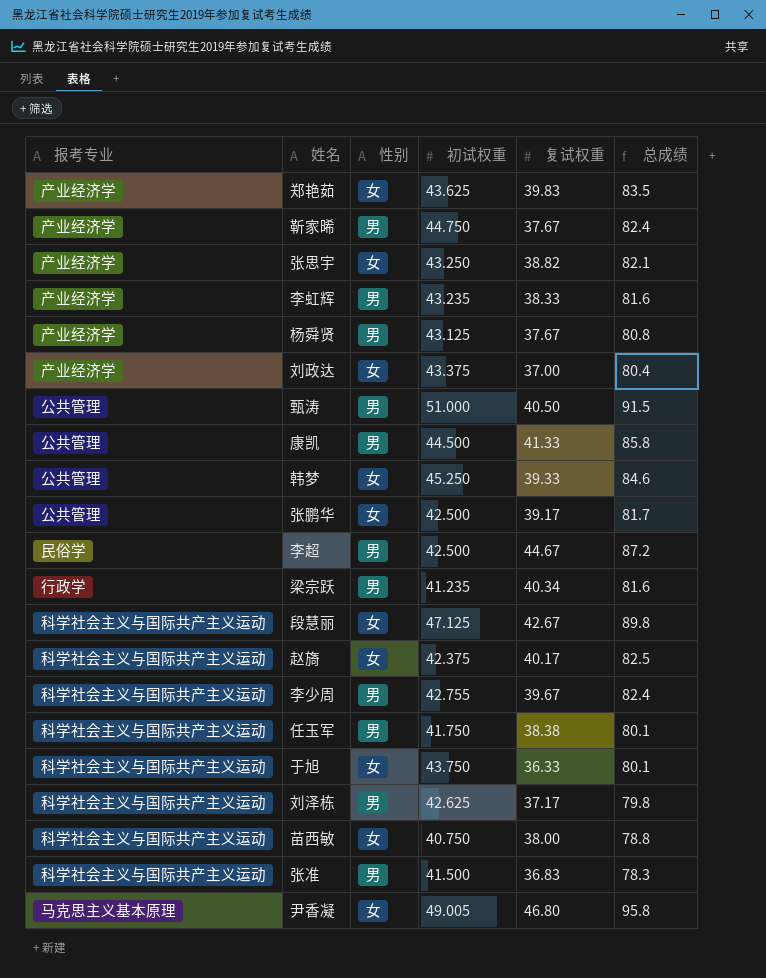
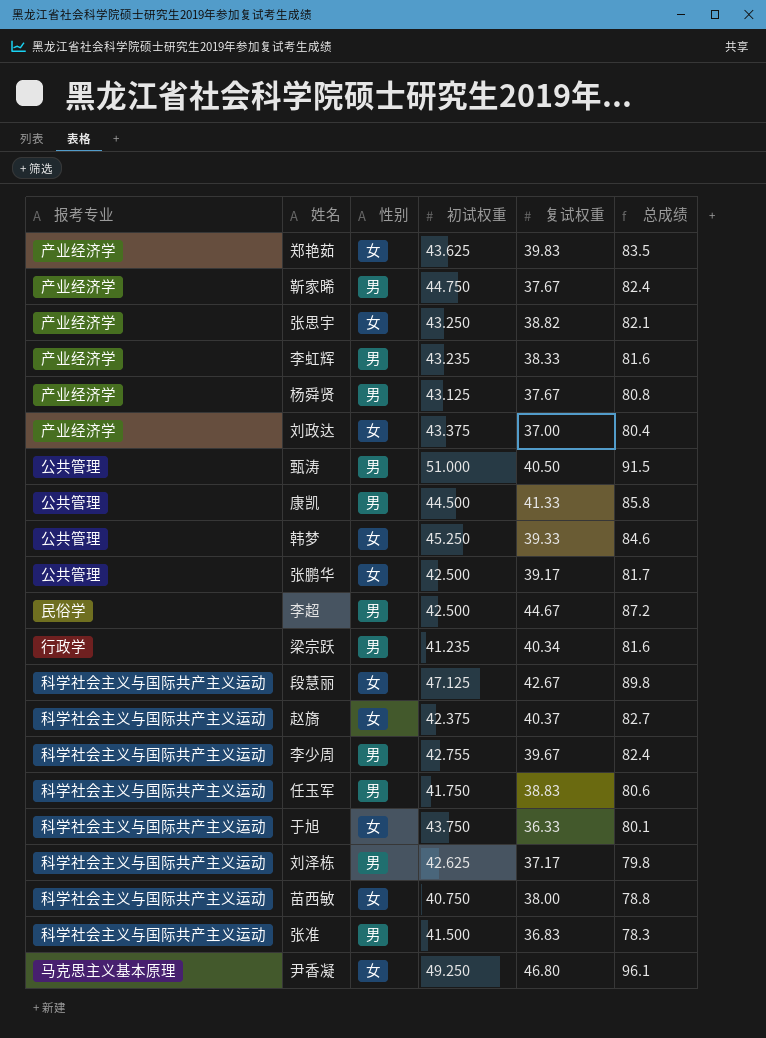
赵旖 | 复试权重: 40.17 -> 40.37
赵旖 | 总成绩: 82.5 -> 82.7
任玉军 | 复试权重: 38.38 -> 38.83
任玉军 | 总成绩: 80.1 -> 80.6
尹香凝 | 初试权重: 49.005 -> 49.250
尹香凝 | 总成绩: 95.8 -> 96.1

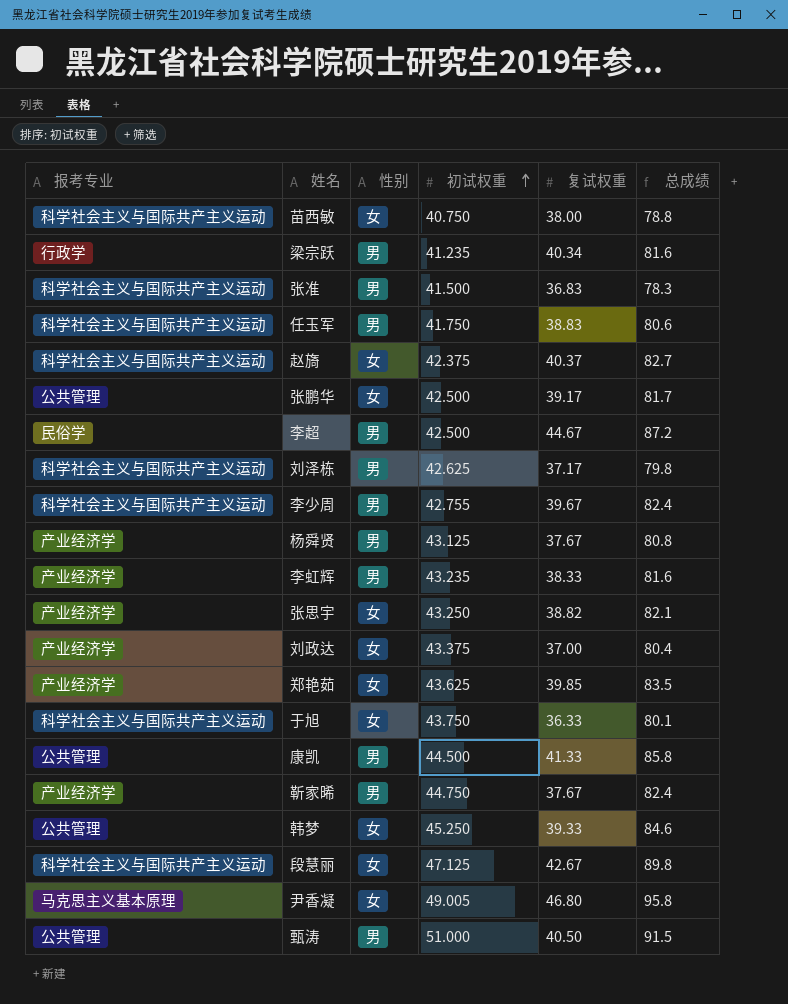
row order: none -> 初试权重 ascending
郑艳茹 | 复试权重: 39.83 -> 39.85
尹香凝 | 初试权重: 49.250 -> 49.005
尹香凝 | 总成绩: 96.1 -> 95.8

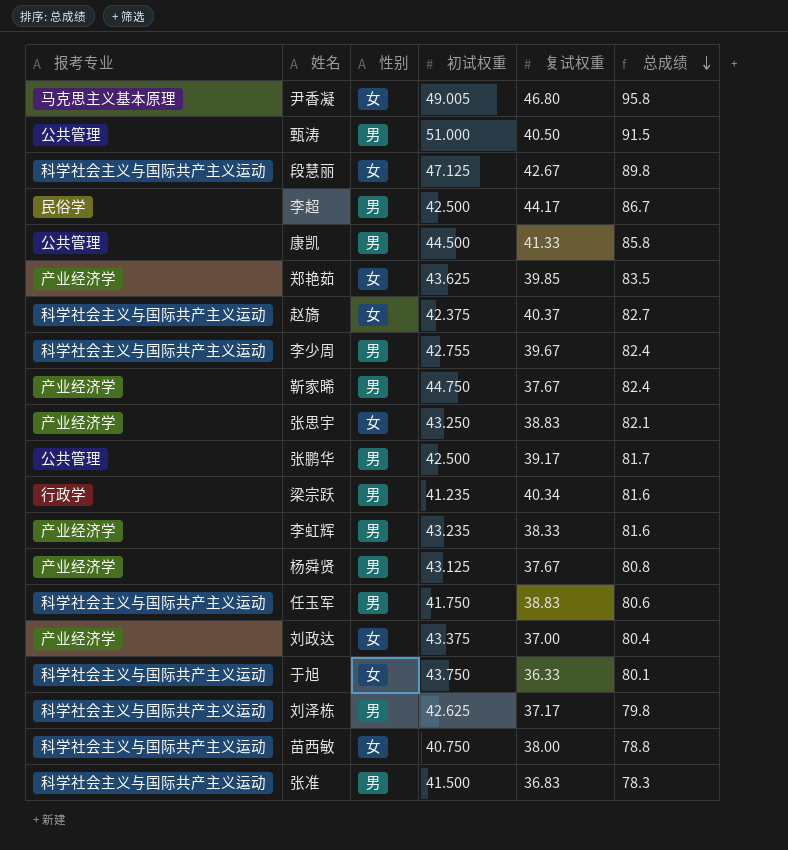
row order: 初试权重 ascending -> 总成绩 descending
row 韩梦: 公共管理 | 女 | 45.250 | 39.33 | 84.6 -> none
李超 | 复试权重: 44.67 -> 44.17
李超 | 总成绩: 87.2 -> 86.7
张思宇 | 复试权重: 38.82 -> 38.83
张鹏华 | 性别: 女 -> 男

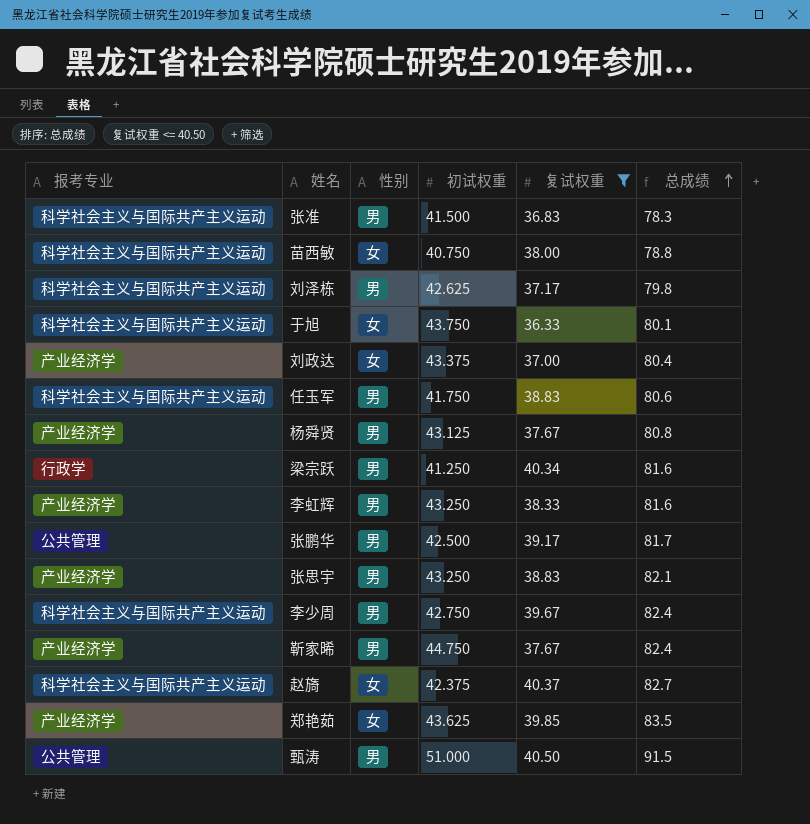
filter: none -> 复试权重 <= 40.50
row order: 总成绩 descending -> 总成绩 ascending
梁宗跃 | 初试权重: 41.235 -> 41.250
李虹辉 | 初试权重: 43.235 -> 43.250
张思宇 | 性别: 女 -> 男
李少周 | 初试权重: 42.755 -> 42.750

